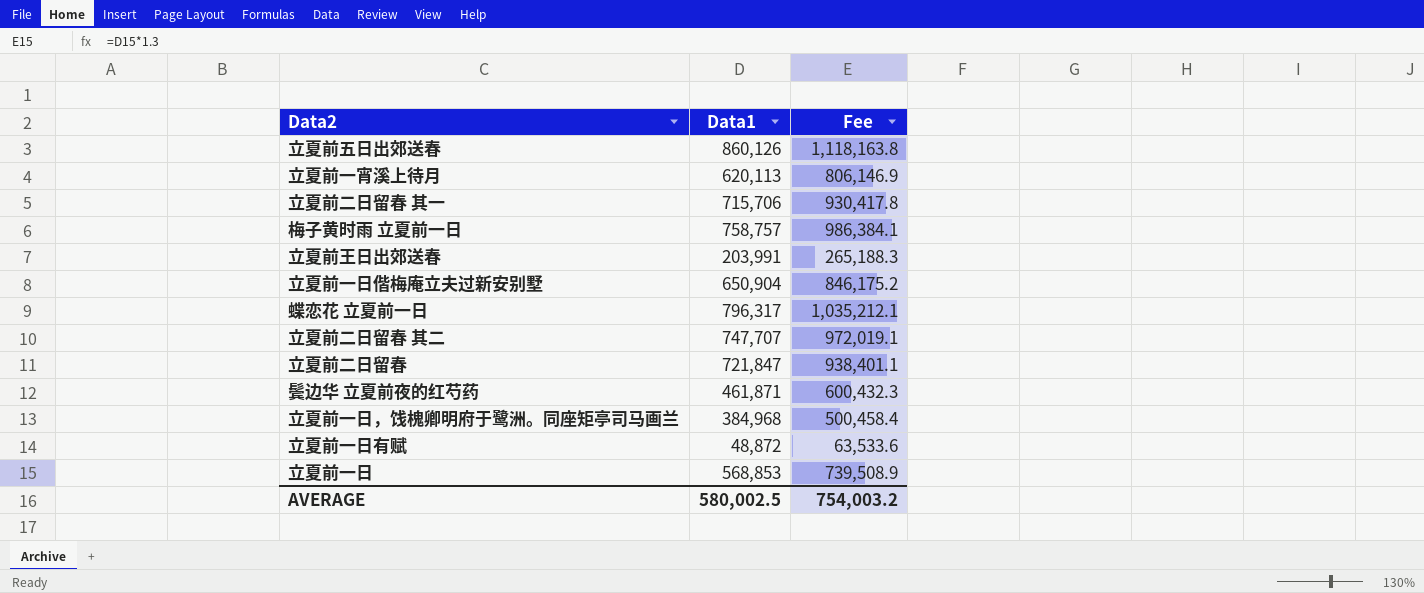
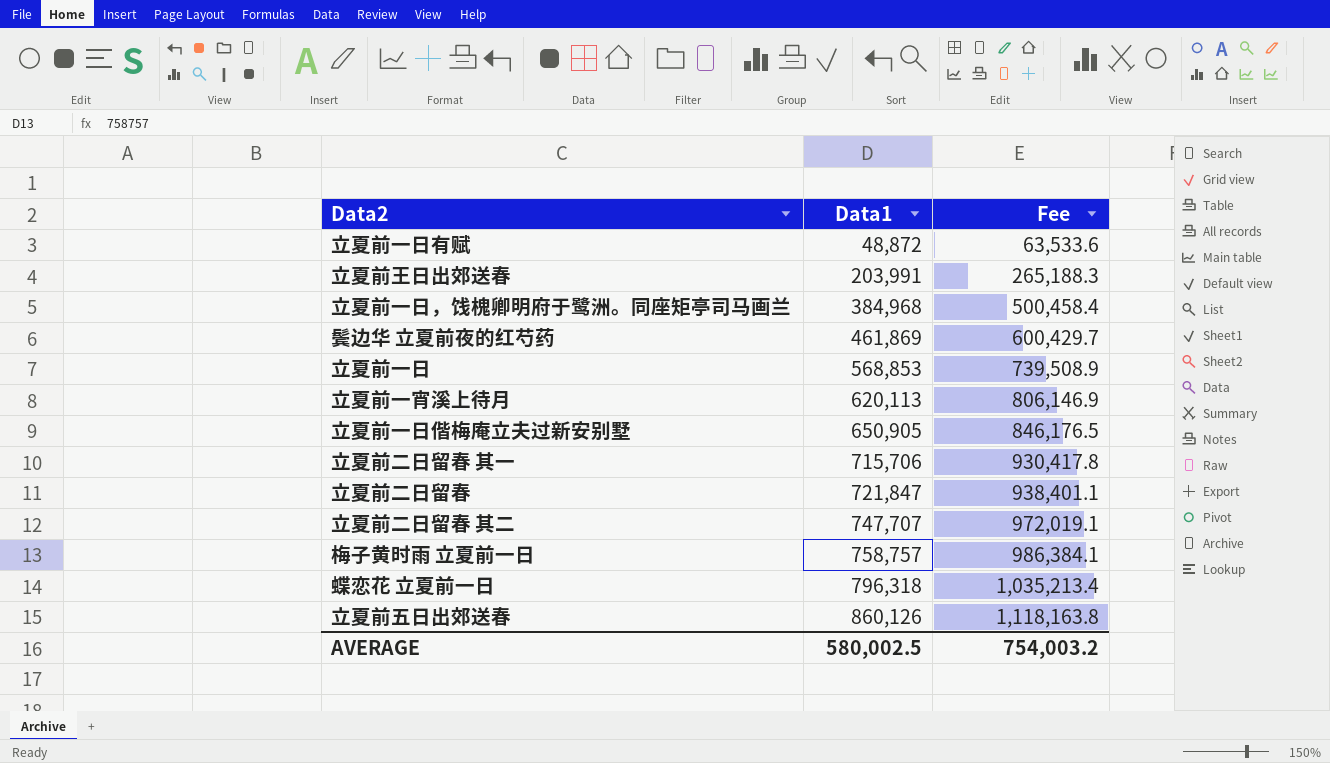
row order: none -> Data1 ascending
鬓边华 立夏前夜的红芍药 | Data1: 461,871 -> 461,869
鬓边华 立夏前夜的红芍药 | Fee: 600,432.3 -> 600,429.7
立夏前一日偕梅庵立夫过新安别墅 | Data1: 650,904 -> 650,905
立夏前一日偕梅庵立夫过新安别墅 | Fee: 846,175.2 -> 846,176.5
蝶恋花 立夏前一日 | Data1: 796,317 -> 796,318
蝶恋花 立夏前一日 | Fee: 1,035,212.1 -> 1,035,213.4

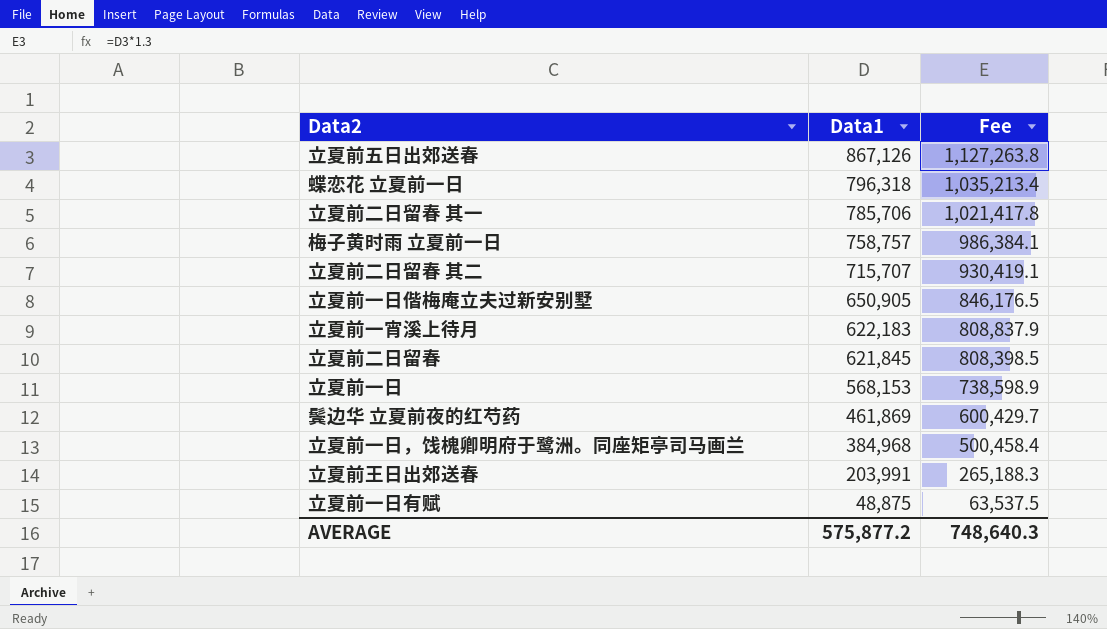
row order: Data1 ascending -> Data1 descending
立夏前五日出郊送春 | Data1: 860,126 -> 867,126
立夏前五日出郊送春 | Fee: 1,118,163.8 -> 1,127,263.8
立夏前二日留春 其一 | Data1: 715,706 -> 785,706
立夏前二日留春 其一 | Fee: 930,417.8 -> 1,021,417.8
立夏前二日留春 其二 | Data1: 747,707 -> 715,707
立夏前二日留春 其二 | Fee: 972,019.1 -> 930,419.1
立夏前一宵溪上待月 | Data1: 620,113 -> 622,183
立夏前一宵溪上待月 | Fee: 806,146.9 -> 808,837.9
立夏前二日留春 | Data1: 721,847 -> 621,845
立夏前二日留春 | Fee: 938,401.1 -> 808,398.5
立夏前一日 | Data1: 568,853 -> 568,153
立夏前一日 | Fee: 739,508.9 -> 738,598.9
立夏前一日有赋 | Data1: 48,872 -> 48,875
立夏前一日有赋 | Fee: 63,533.6 -> 63,537.5
AVERAGE | Data1: 580,002.5 -> 575,877.2
AVERAGE | Fee: 754,003.2 -> 748,640.3

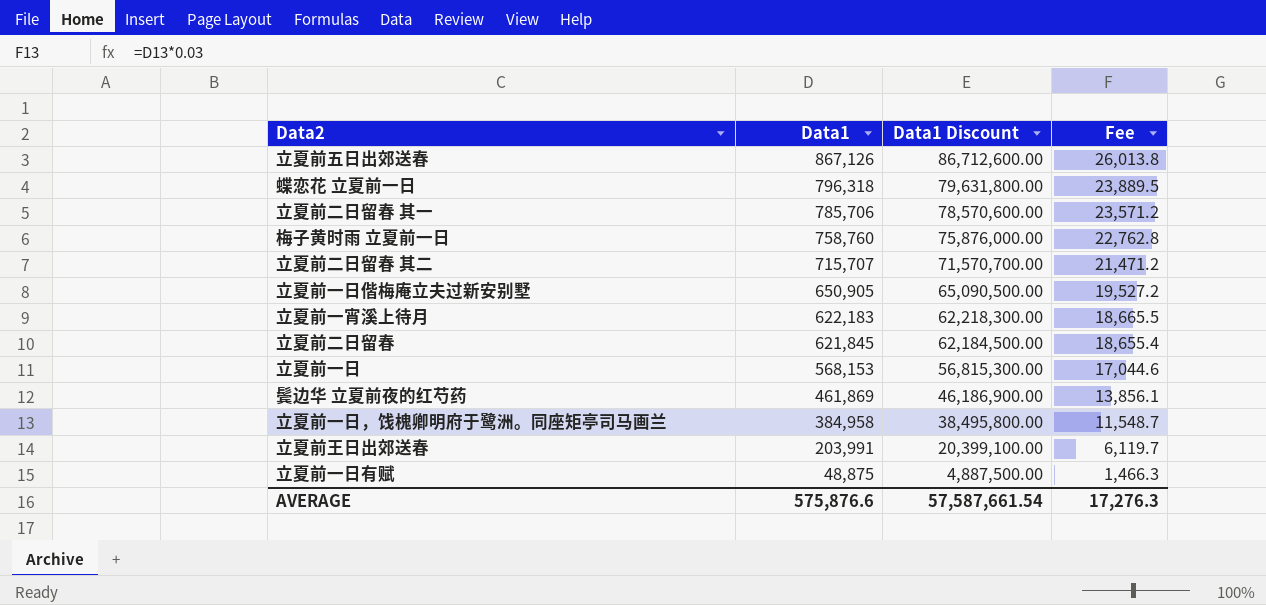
column Data1 Discount | formula: none -> [Data1] * 100
column Fee | formula: [Data1] * 1.3 -> [Data1] * 0.03
梅子黄时雨 立夏前一日 | Data1: 758,757 -> 758,760
立夏前一日，饯槐卿明府于鹭洲。同座矩亭司马画兰 | Data1: 384,968 -> 384,958
AVERAGE | Data1: 575,877.2 -> 575,876.6
AVERAGE | Fee: 748,640.3 -> 17,276.3

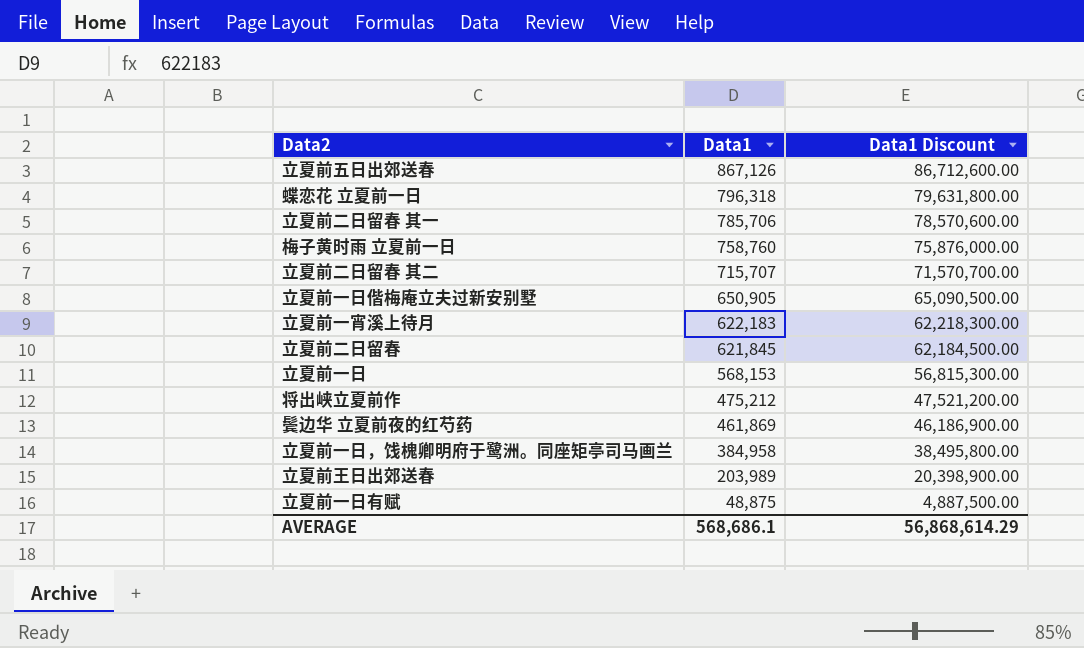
column Fee | formula: [Data1] * 0.03 -> none
row 将出峡立夏前作: none -> 475,212 | 47,521,200.00
立夏前王日出郊送春 | Data1: 203,991 -> 203,989
立夏前王日出郊送春 | Data1 Discount: 20,399,100.00 -> 20,398,900.00
AVERAGE | Data1: 575,876.6 -> 568,686.1
AVERAGE | Data1 Discount: 57,587,661.54 -> 56,868,614.29

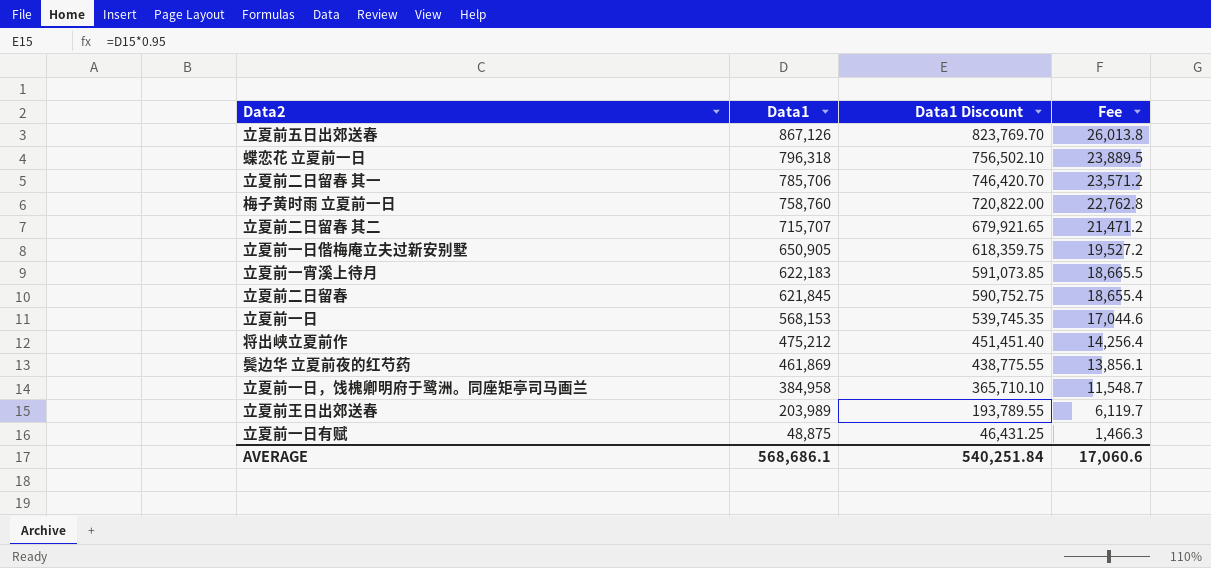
column Data1 Discount | formula: [Data1] * 100 -> [Data1] * 0.95
column Fee | formula: none -> [Data1] * 0.03
AVERAGE | Data1 Discount: 56,868,614.29 -> 540,251.84

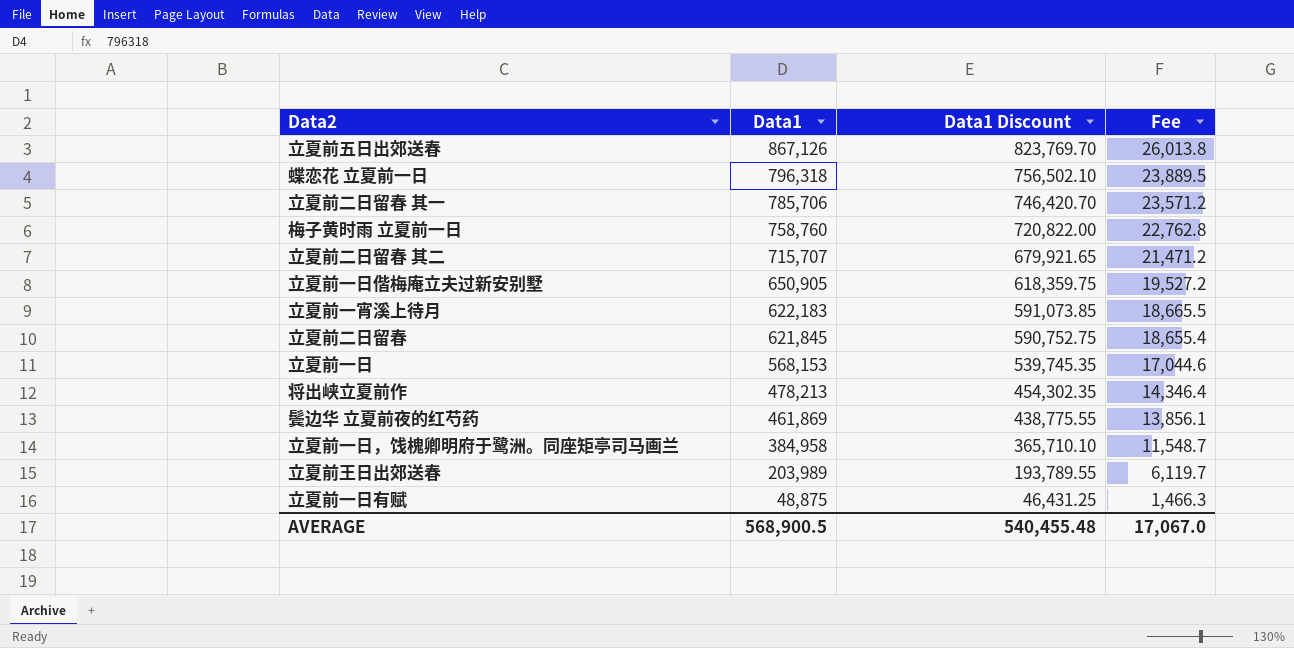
将出峡立夏前作 | Data1: 475,212 -> 478,213
将出峡立夏前作 | Data1 Discount: 451,451.40 -> 454,302.35
将出峡立夏前作 | Fee: 14,256.4 -> 14,346.4
AVERAGE | Data1: 568,686.1 -> 568,900.5
AVERAGE | Data1 Discount: 540,251.84 -> 540,455.48
AVERAGE | Fee: 17,060.6 -> 17,067.0

